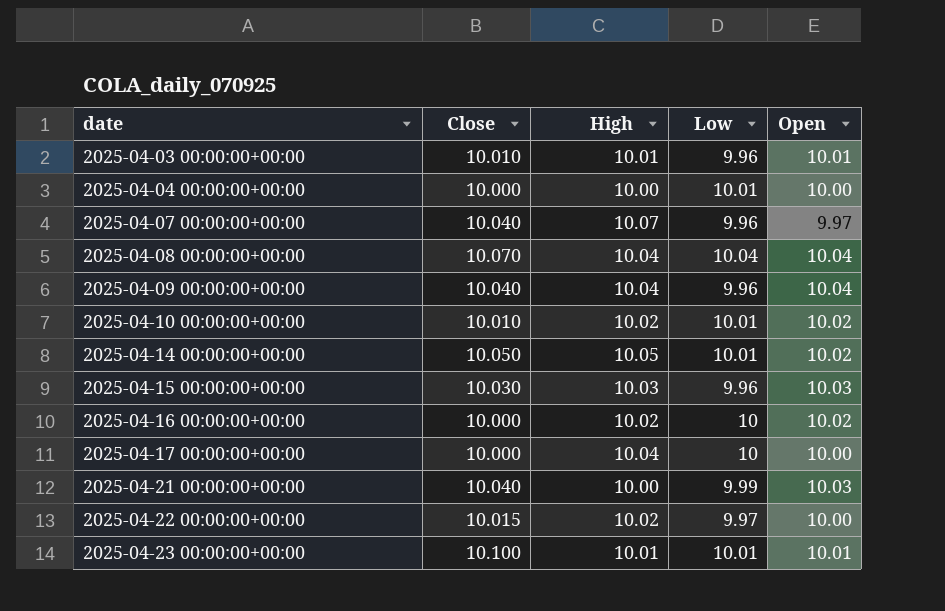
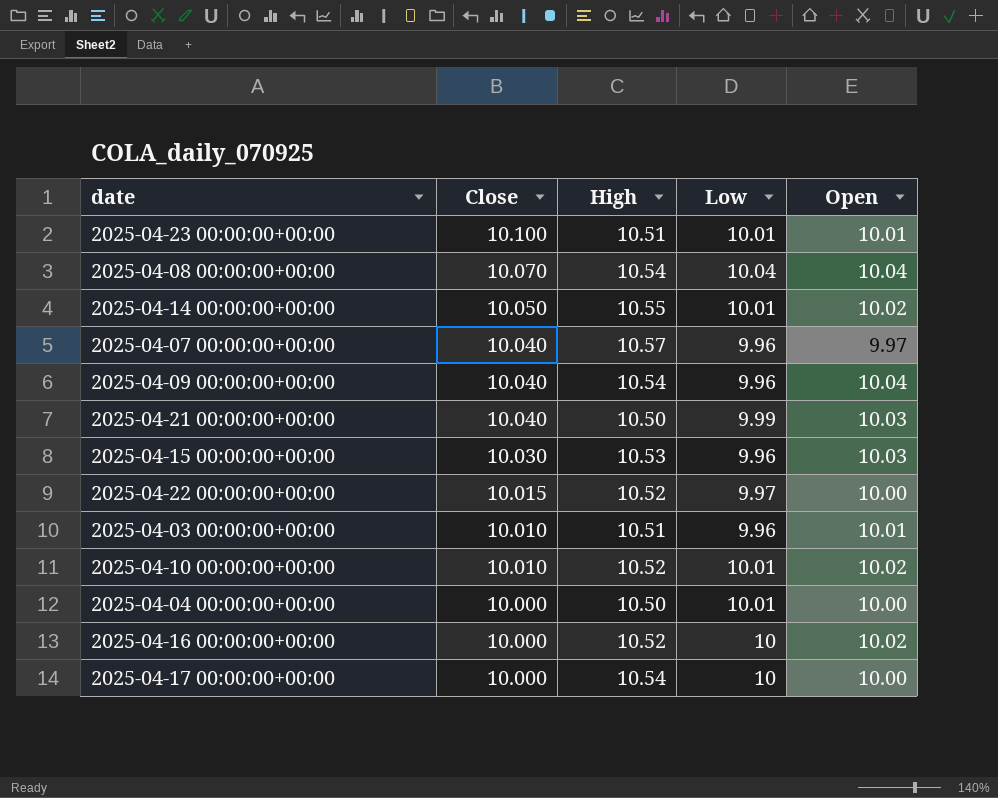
row order: date ascending -> Close descending
2025-04-23 00:00:00+00:00 | High: 10.01 -> 10.51
2025-04-08 00:00:00+00:00 | High: 10.04 -> 10.54
2025-04-14 00:00:00+00:00 | High: 10.05 -> 10.55
2025-04-07 00:00:00+00:00 | High: 10.07 -> 10.57
2025-04-09 00:00:00+00:00 | High: 10.04 -> 10.54
2025-04-21 00:00:00+00:00 | High: 10.00 -> 10.50
2025-04-15 00:00:00+00:00 | High: 10.03 -> 10.53
2025-04-22 00:00:00+00:00 | High: 10.02 -> 10.52
2025-04-03 00:00:00+00:00 | High: 10.01 -> 10.51
2025-04-10 00:00:00+00:00 | High: 10.02 -> 10.52
2025-04-04 00:00:00+00:00 | High: 10.00 -> 10.50
2025-04-16 00:00:00+00:00 | High: 10.02 -> 10.52
2025-04-17 00:00:00+00:00 | High: 10.04 -> 10.54

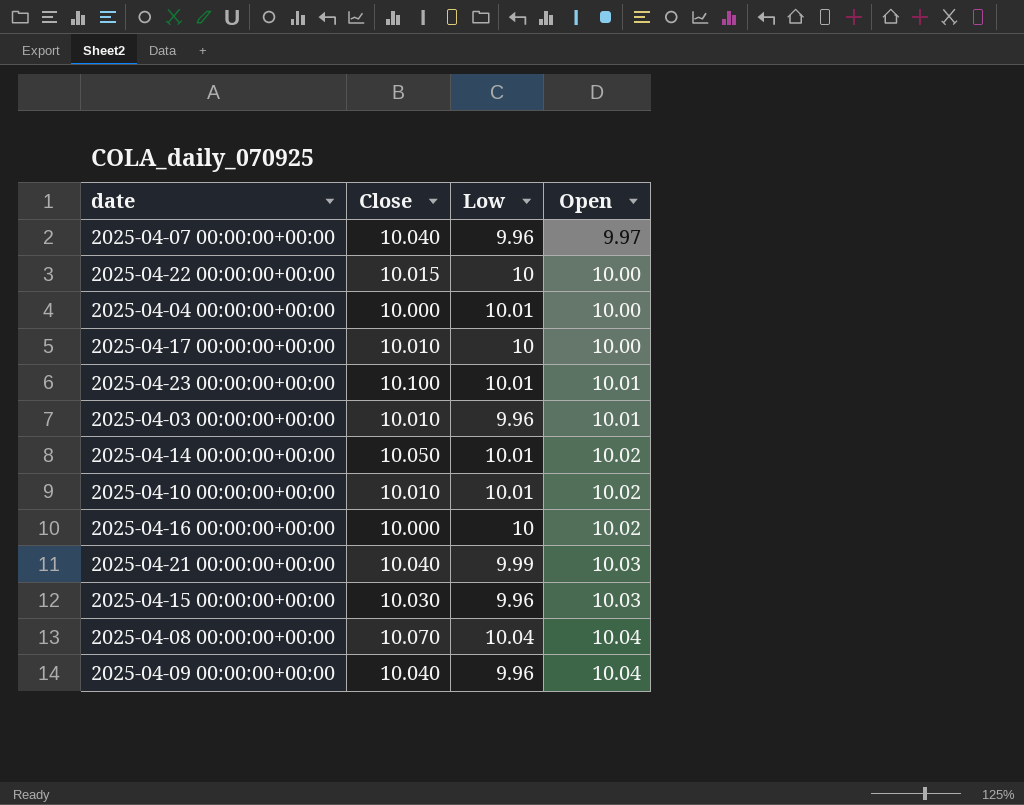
row order: Close descending -> Open ascending
column High | position: 3 -> none
2025-04-22 00:00:00+00:00 | Low: 9.97 -> 10
2025-04-17 00:00:00+00:00 | Close: 10.000 -> 10.010

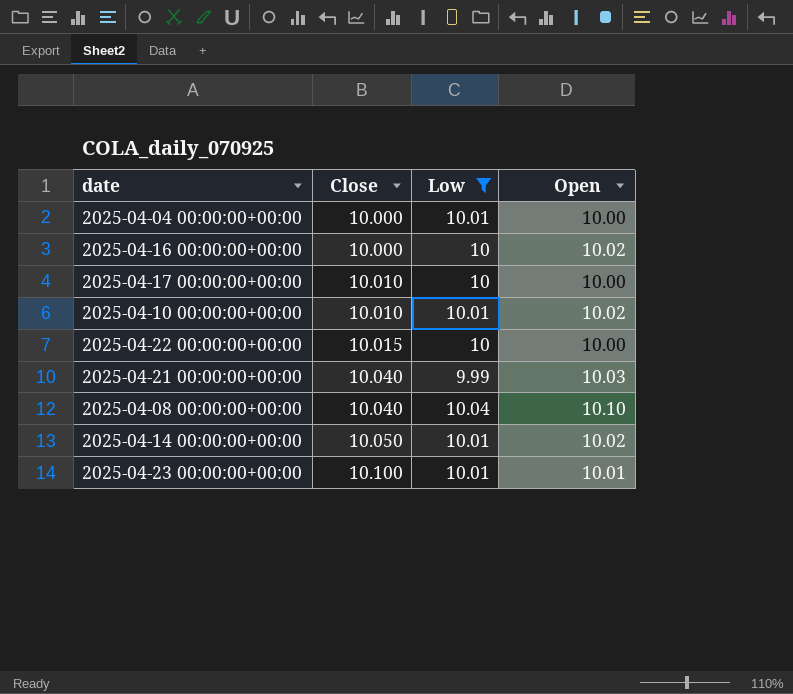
filter: none -> Low != 9.96
row order: Open ascending -> Close ascending
2025-04-08 00:00:00+00:00 | Close: 10.070 -> 10.040
2025-04-08 00:00:00+00:00 | Open: 10.04 -> 10.10

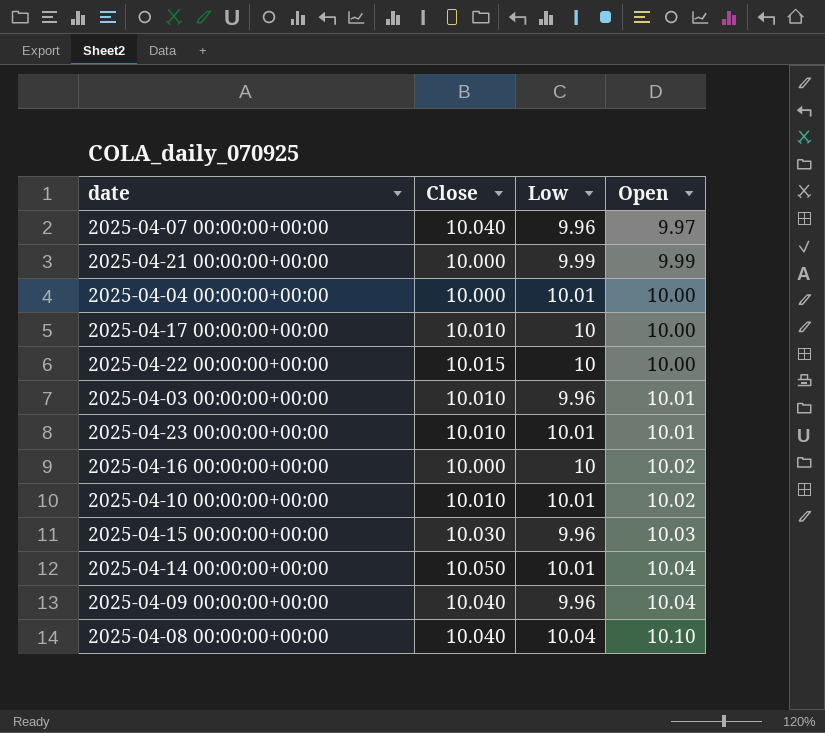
filter: Low != 9.96 -> none
row order: Close ascending -> Open ascending
2025-04-21 00:00:00+00:00 | Close: 10.040 -> 10.000
2025-04-21 00:00:00+00:00 | Open: 10.03 -> 9.99
2025-04-23 00:00:00+00:00 | Close: 10.100 -> 10.010
2025-04-14 00:00:00+00:00 | Open: 10.02 -> 10.04

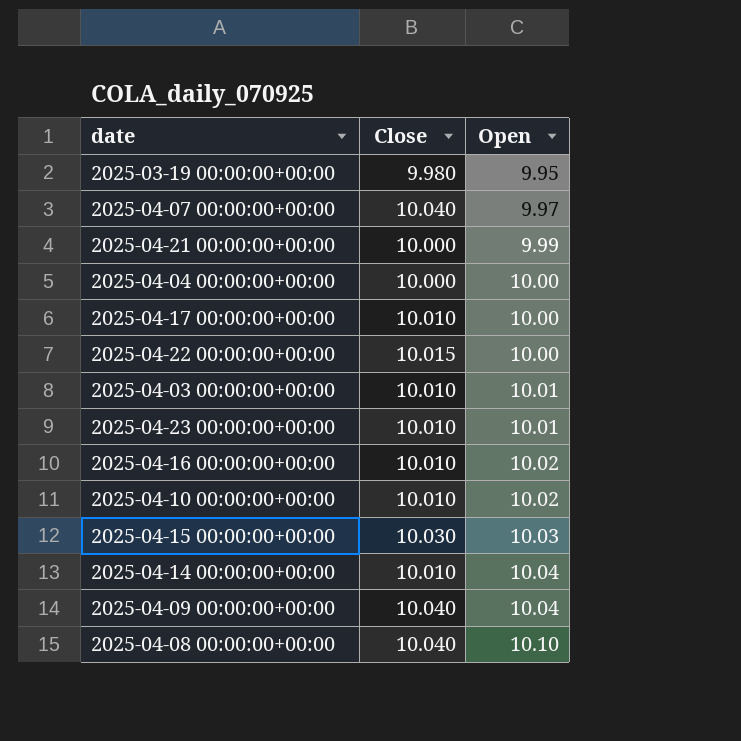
column Low | position: 3 -> none
row 2025-03-19 00:00:00+00:00: none -> 9.980 | 9.95
2025-04-16 00:00:00+00:00 | Close: 10.000 -> 10.010
2025-04-14 00:00:00+00:00 | Close: 10.050 -> 10.010

